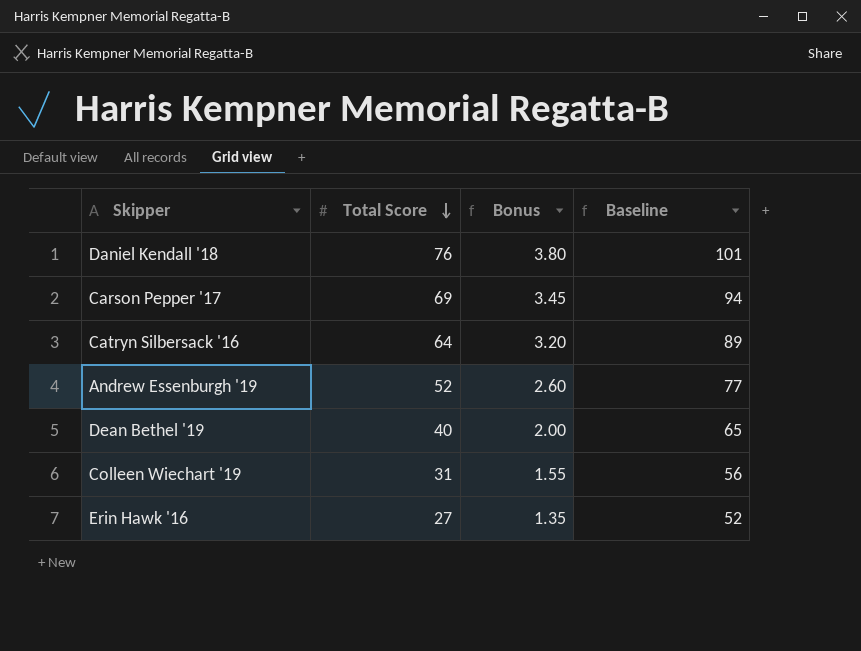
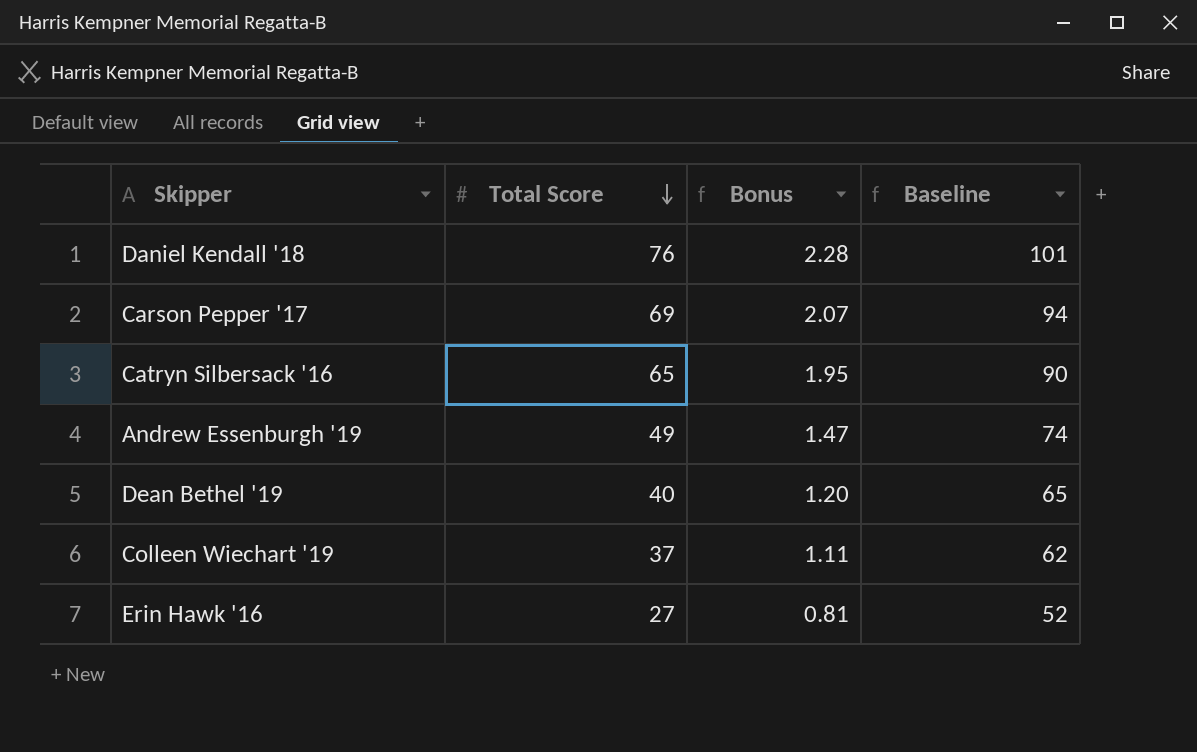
column Bonus | formula: [Total Score] * 0.05 -> [Total Score] * 0.03
Catryn Silbersack '16 | Total Score: 64 -> 65
Catryn Silbersack '16 | Baseline: 89 -> 90
Andrew Essenburgh '19 | Total Score: 52 -> 49
Andrew Essenburgh '19 | Baseline: 77 -> 74
Colleen Wiechart '19 | Total Score: 31 -> 37
Colleen Wiechart '19 | Baseline: 56 -> 62

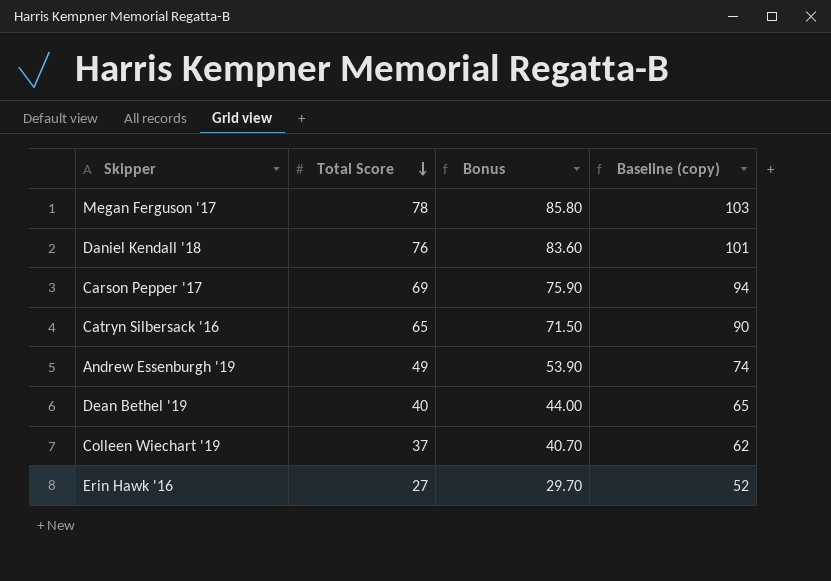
column Bonus | formula: [Total Score] * 0.03 -> [Total Score] * 1.1
column name: Baseline -> Baseline (copy)
row Megan Ferguson '17: none -> 78 | 85.80 | 103

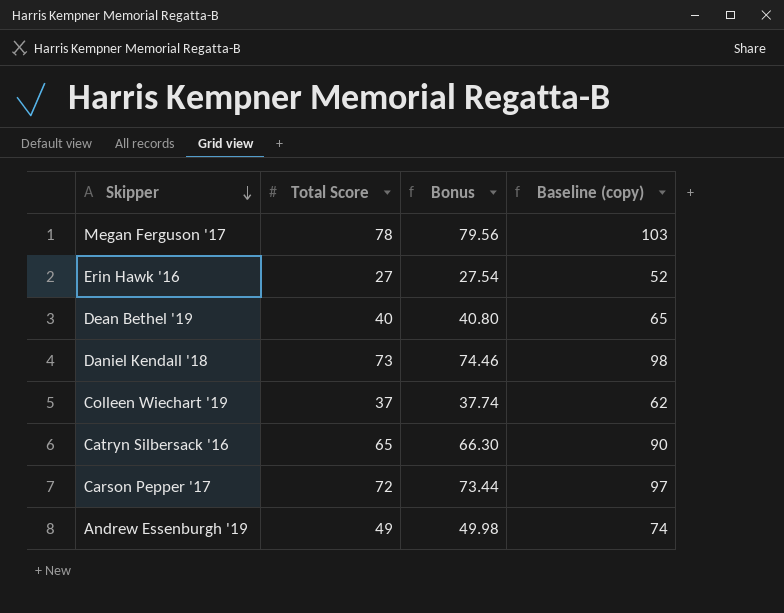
row order: Total Score descending -> Skipper descending
column Bonus | formula: [Total Score] * 1.1 -> [Total Score] * 1.02
Daniel Kendall '18 | Total Score: 76 -> 73
Daniel Kendall '18 | Baseline (copy): 101 -> 98
Carson Pepper '17 | Total Score: 69 -> 72
Carson Pepper '17 | Baseline (copy): 94 -> 97

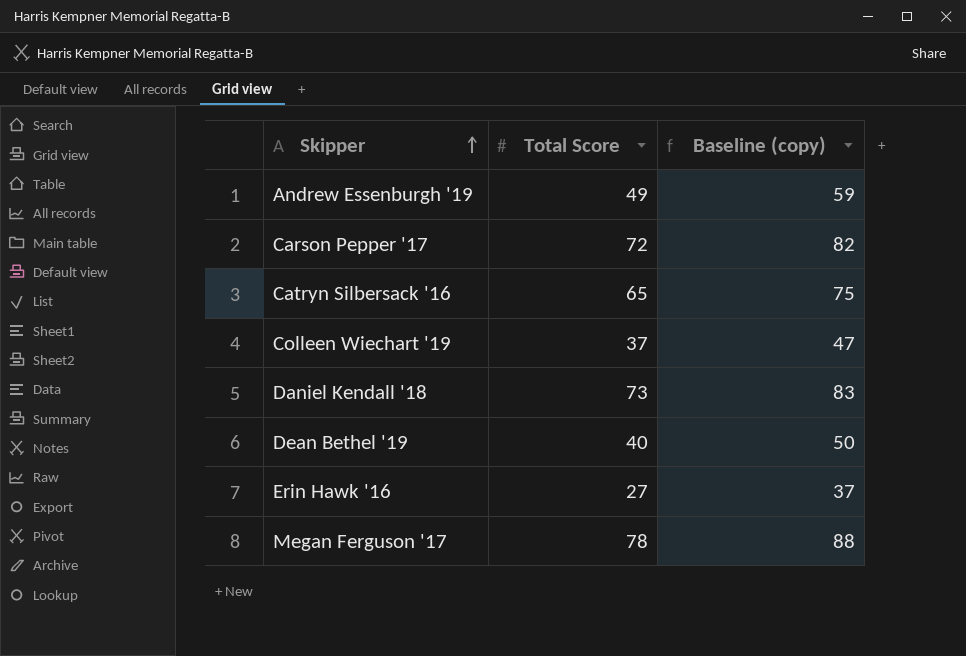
row order: Skipper descending -> Skipper ascending
column Bonus | formula: [Total Score] * 1.02 -> none
column Baseline (copy) | formula: [Total Score] + 25 -> [Total Score] + 10

